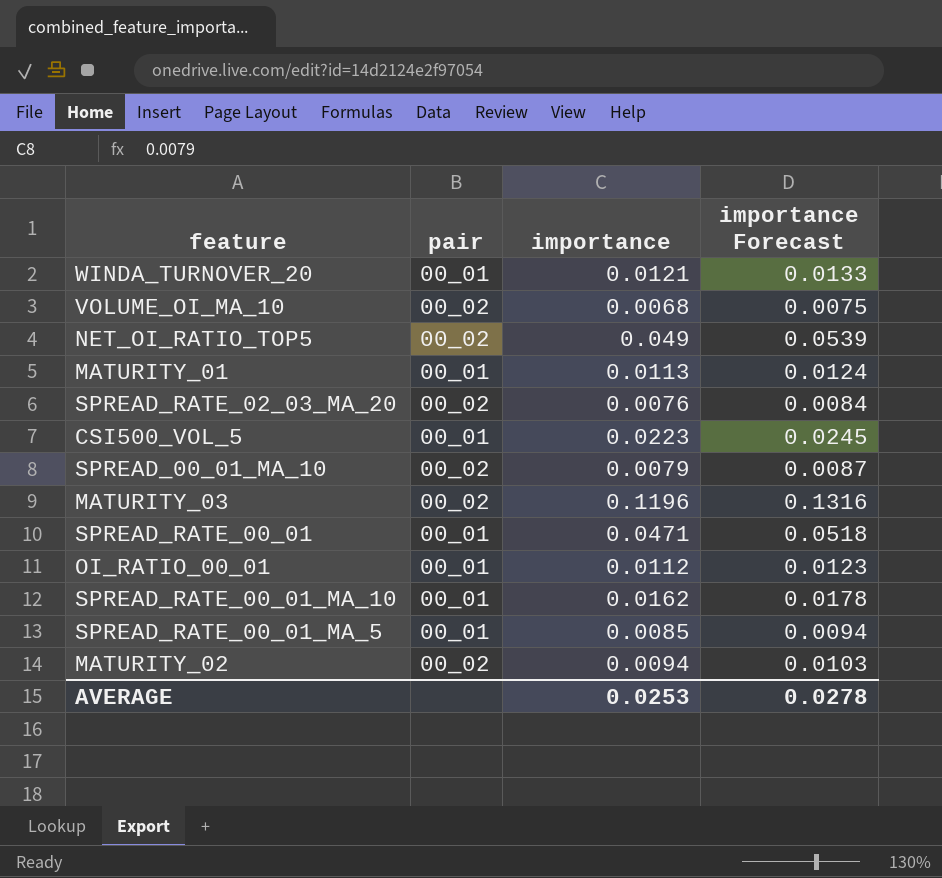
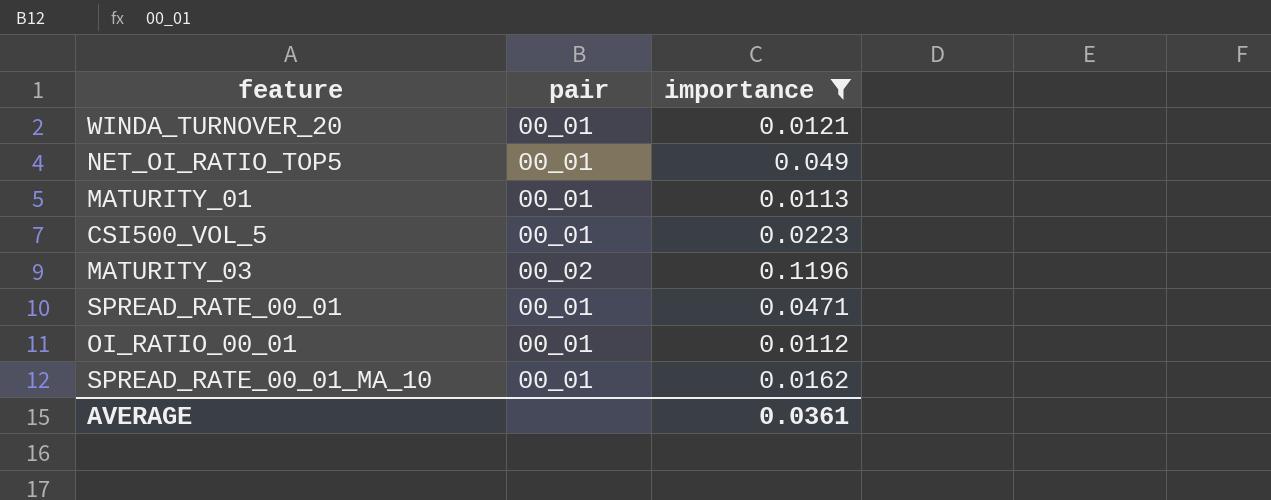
filter: none -> importance >= 0.0112
column importance Forecast | formula: [importance] * 1.1 -> none
NET_OI_RATIO_TOP5 | pair: 00_02 -> 00_01
AVERAGE | importance: 0.0253 -> 0.0361

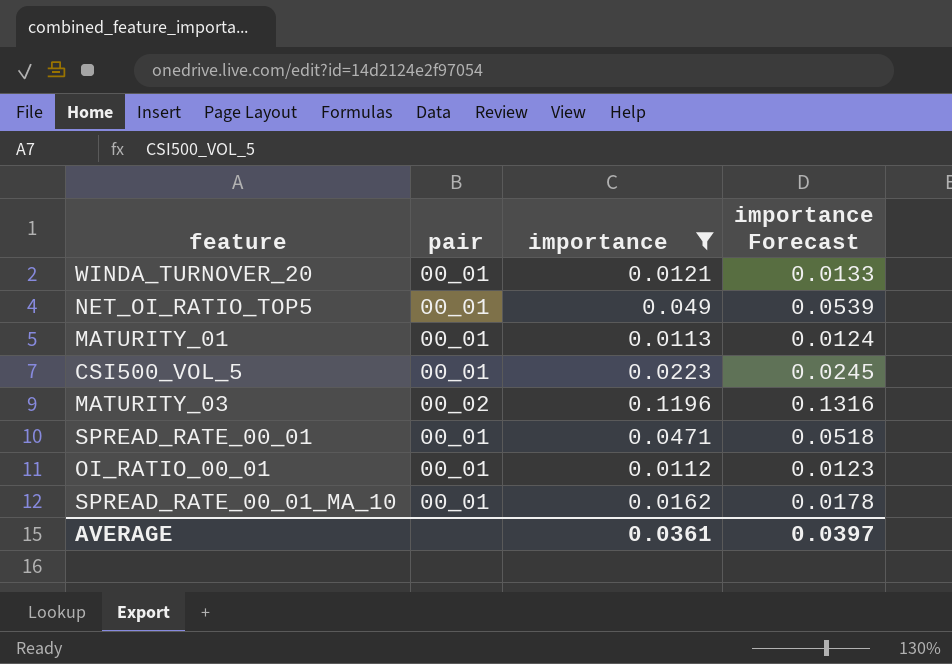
column importance Forecast | formula: none -> [importance] * 1.1

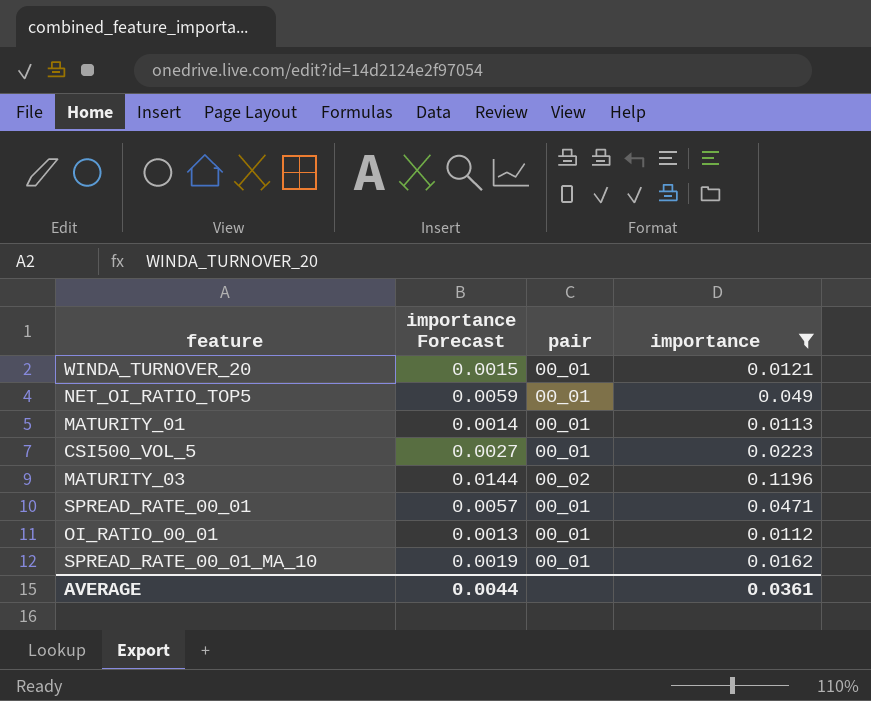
column importance Forecast | formula: [importance] * 1.1 -> [importance] * 0.12
column importance Forecast | position: 4 -> 2
AVERAGE | importance Forecast: 0.0397 -> 0.0044

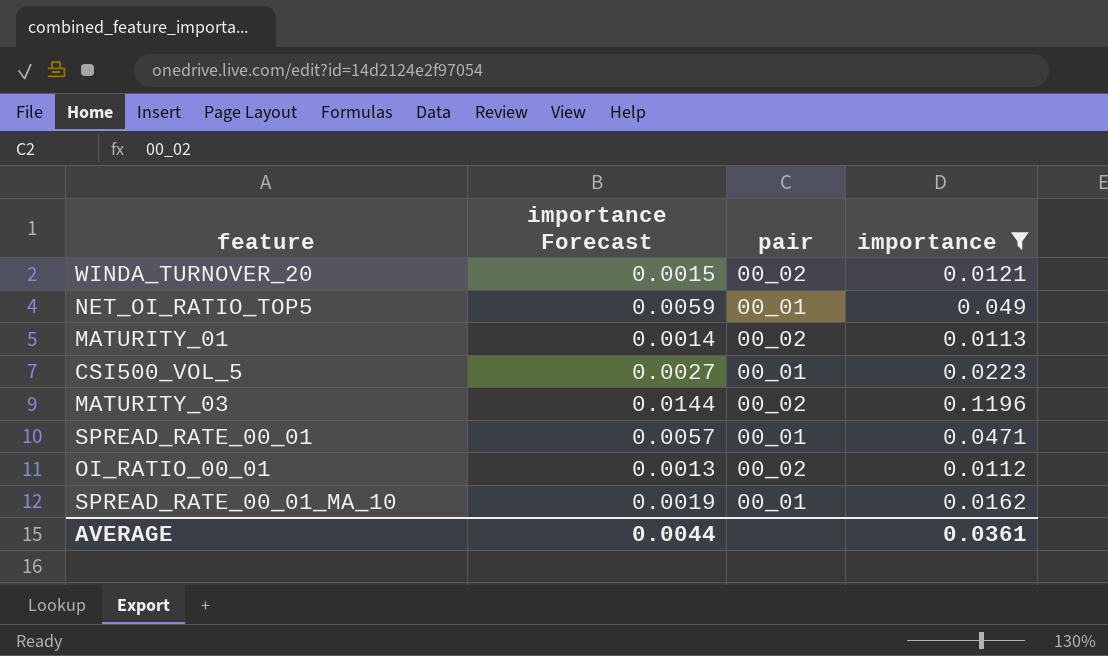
WINDA_TURNOVER_20 | pair: 00_01 -> 00_02
MATURITY_01 | pair: 00_01 -> 00_02
OI_RATIO_00_01 | pair: 00_01 -> 00_02

